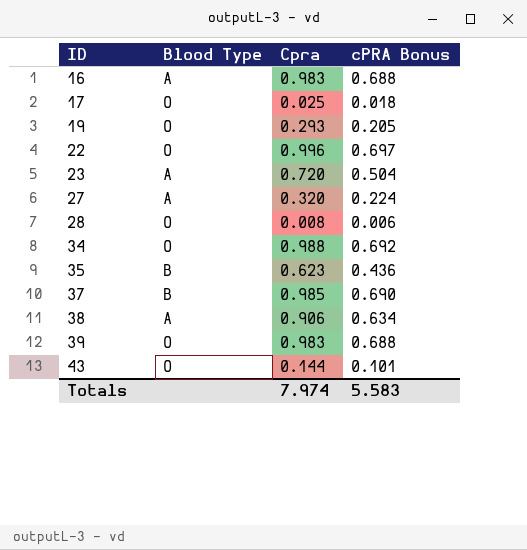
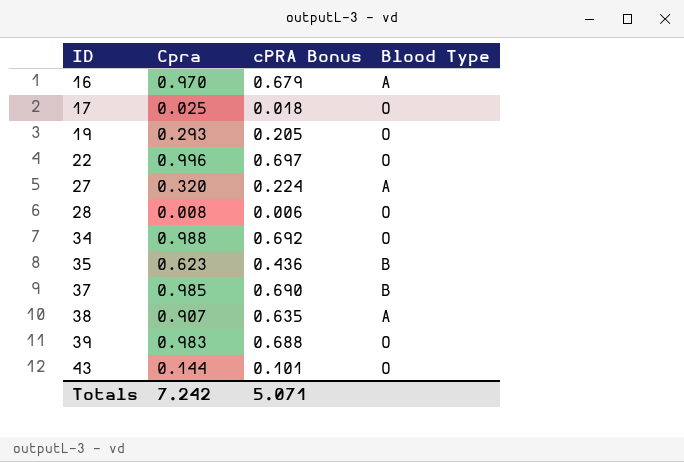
column Blood Type | position: 2 -> 4
row 23: A | 0.720 | 0.504 -> none
16 | Cpra: 0.983 -> 0.970
16 | cPRA Bonus: 0.688 -> 0.679
38 | Cpra: 0.906 -> 0.907
38 | cPRA Bonus: 0.634 -> 0.635
Totals | Cpra: 7.974 -> 7.242
Totals | cPRA Bonus: 5.583 -> 5.071

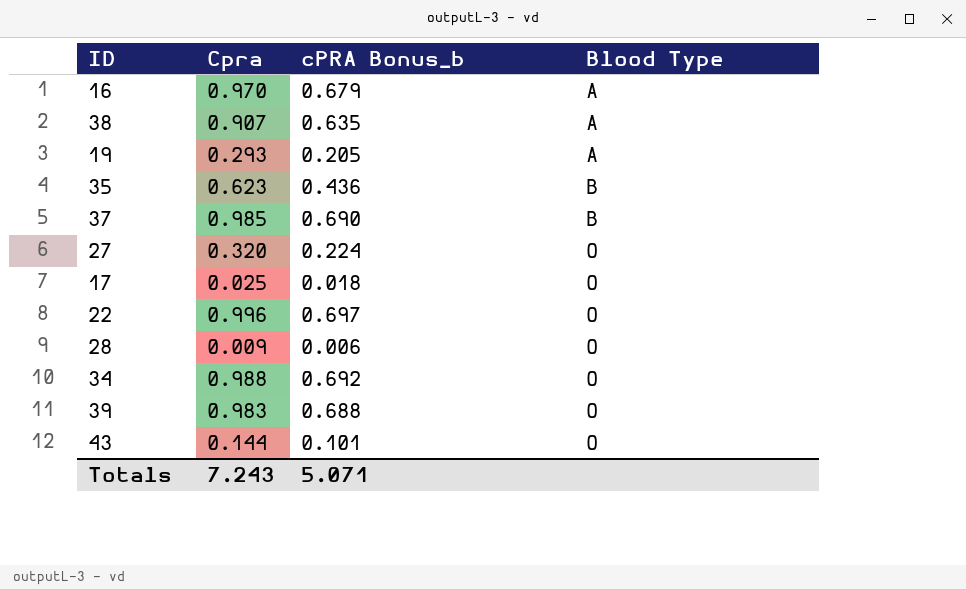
row order: ID ascending -> Blood Type ascending
column name: cPRA Bonus -> cPRA Bonus_b
19 | Blood Type: O -> A
27 | Blood Type: A -> O
28 | Cpra: 0.008 -> 0.009
Totals | Cpra: 7.242 -> 7.243

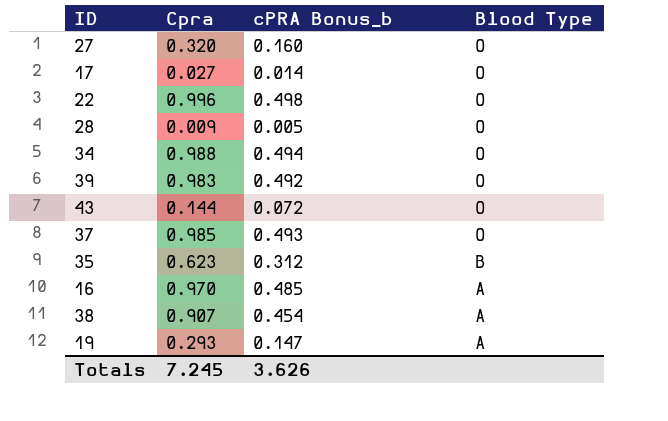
row order: Blood Type ascending -> Blood Type descending
column cPRA Bonus_b | formula: [Cpra] * 0.7 -> [Cpra] * 0.5
17 | Cpra: 0.025 -> 0.027
37 | Blood Type: B -> O
Totals | Cpra: 7.243 -> 7.245
Totals | cPRA Bonus_b: 5.071 -> 3.626

